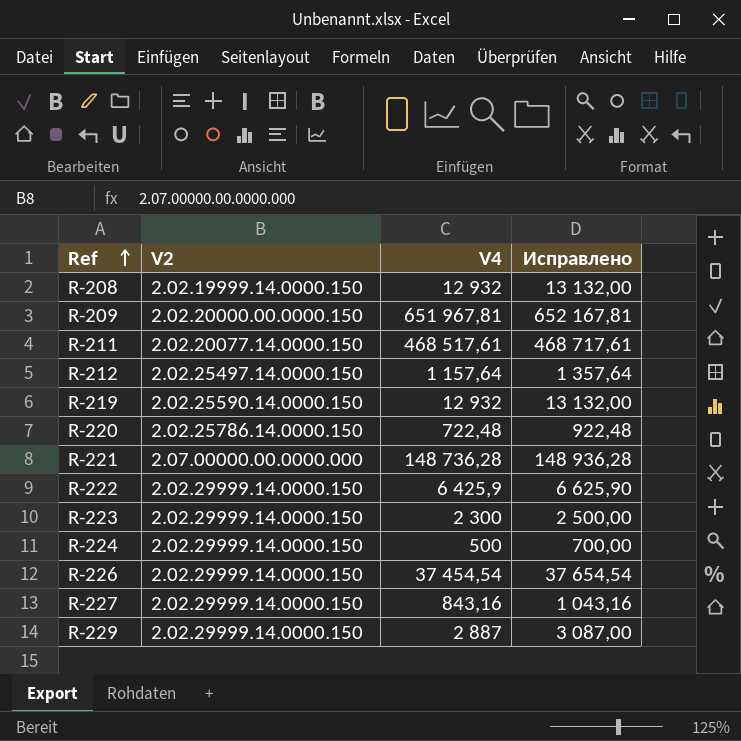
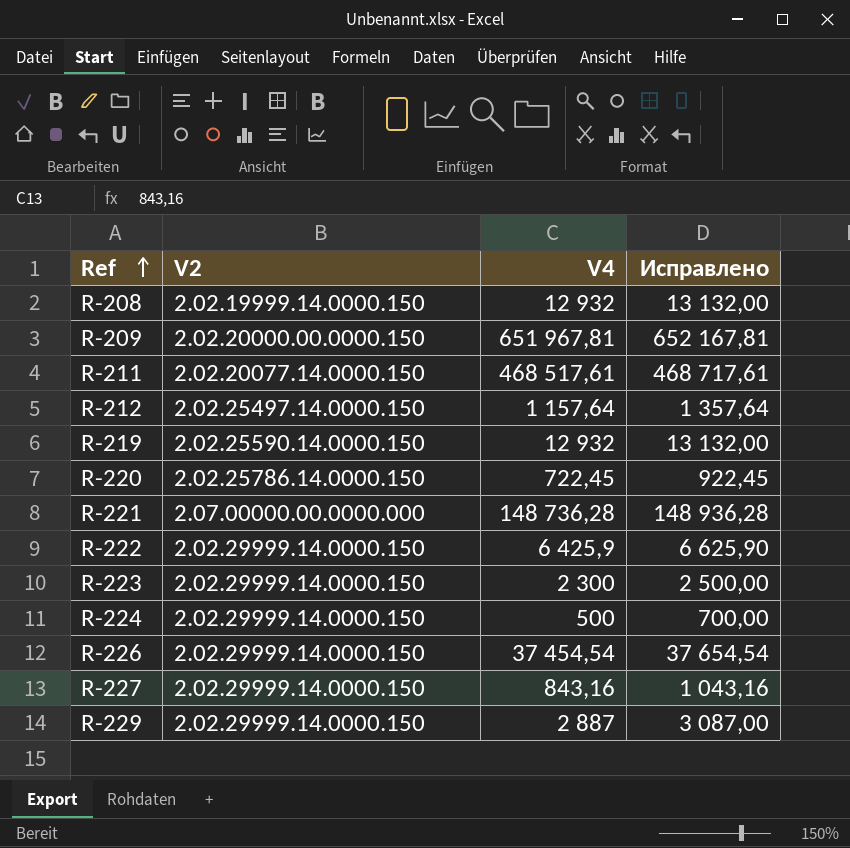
R-220 | V4: 722,48 -> 722,45
R-220 | Исправлено: 922,48 -> 922,45

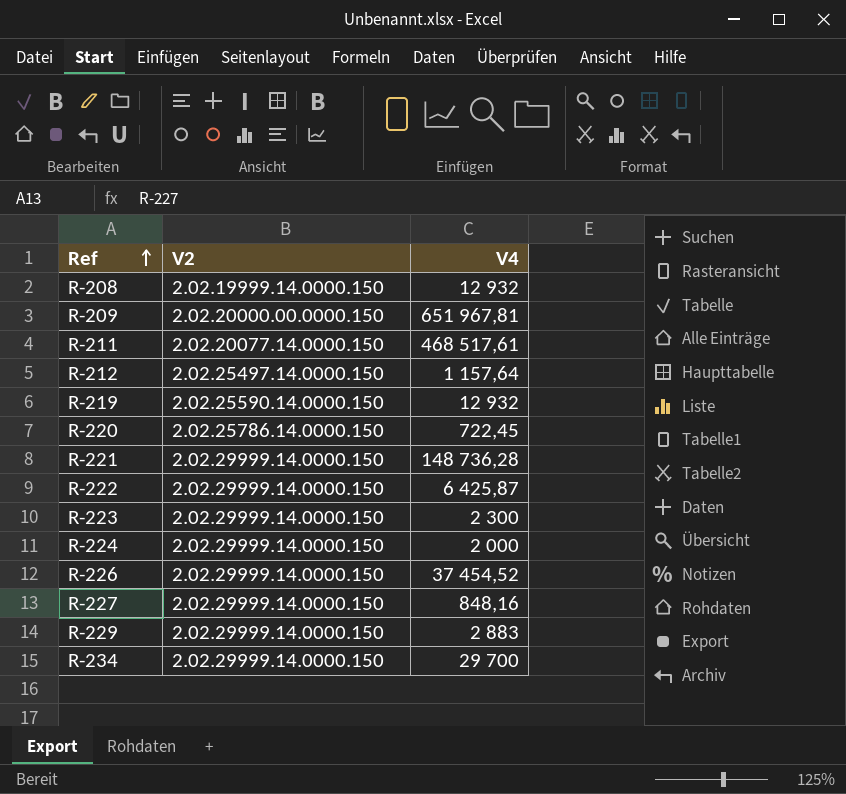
column Исправлено | formula: [V4] + 200 -> none
R-221 | V2: 2.07.00000.00.0000.000 -> 2.02.29999.14.0000.150
R-222 | V4: 6 425,9 -> 6 425,87
R-224 | V4: 500 -> 2 000
R-226 | V4: 37 454,54 -> 37 454,52
R-227 | V4: 843,16 -> 848,16
R-229 | V4: 2 887 -> 2 883
row R-234: none -> 2.02.29999.14.0000.150 | 29 700

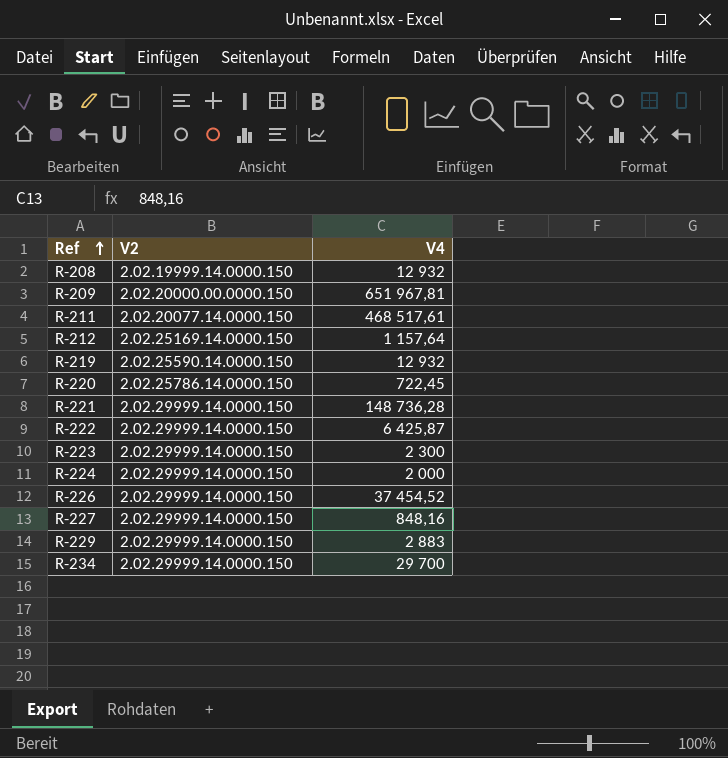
R-212 | V2: 2.02.25497.14.0000.150 -> 2.02.25169.14.0000.150

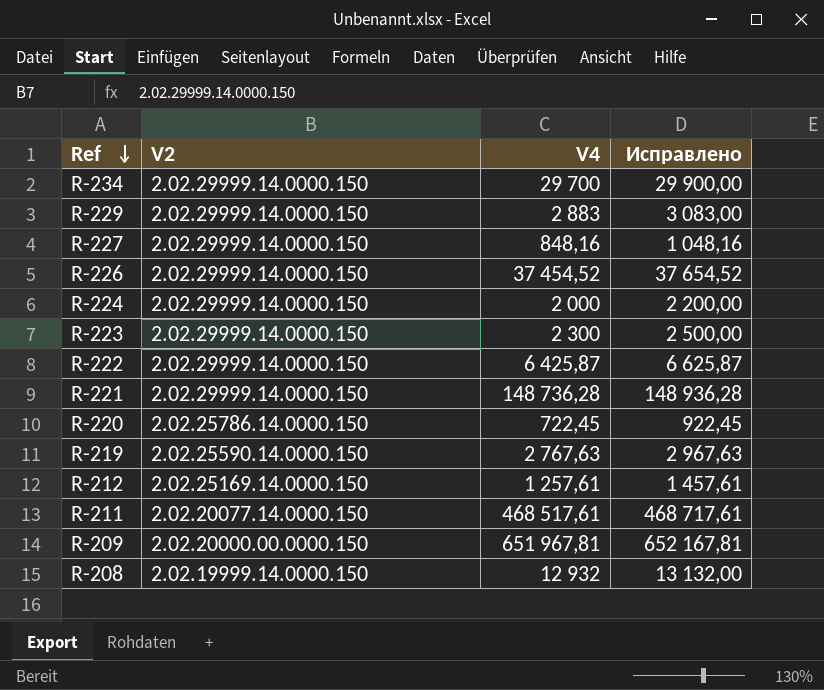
row order: Ref ascending -> Ref descending
column Исправлено | formula: none -> [V4] + 200
R-219 | V4: 12 932 -> 2 767,63
R-212 | V4: 1 157,64 -> 1 257,61

